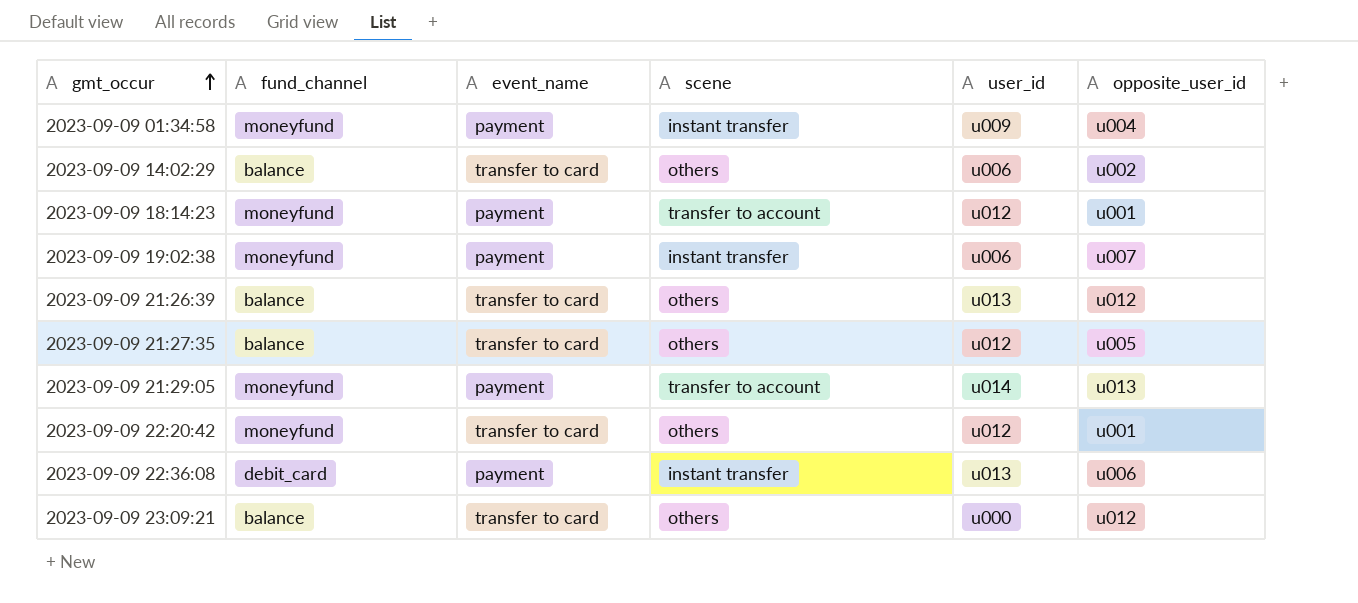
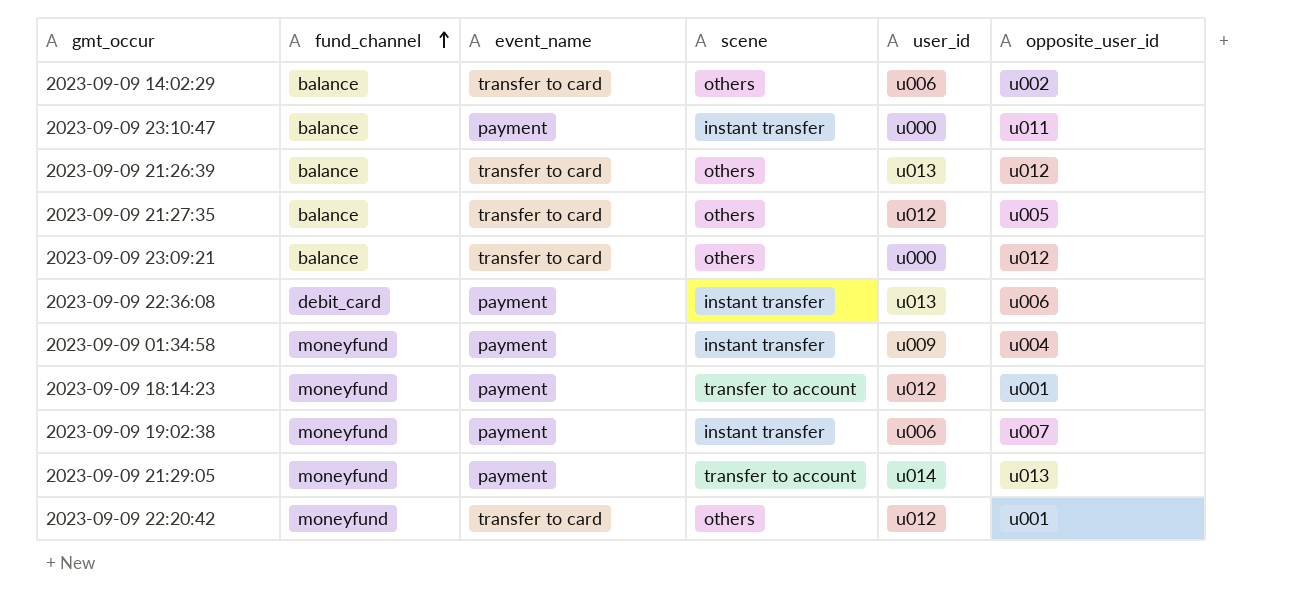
row order: gmt_occur ascending -> fund_channel ascending
row 2023-09-09 23:10:47: none -> balance | payment | instant transfer | u000 | u011

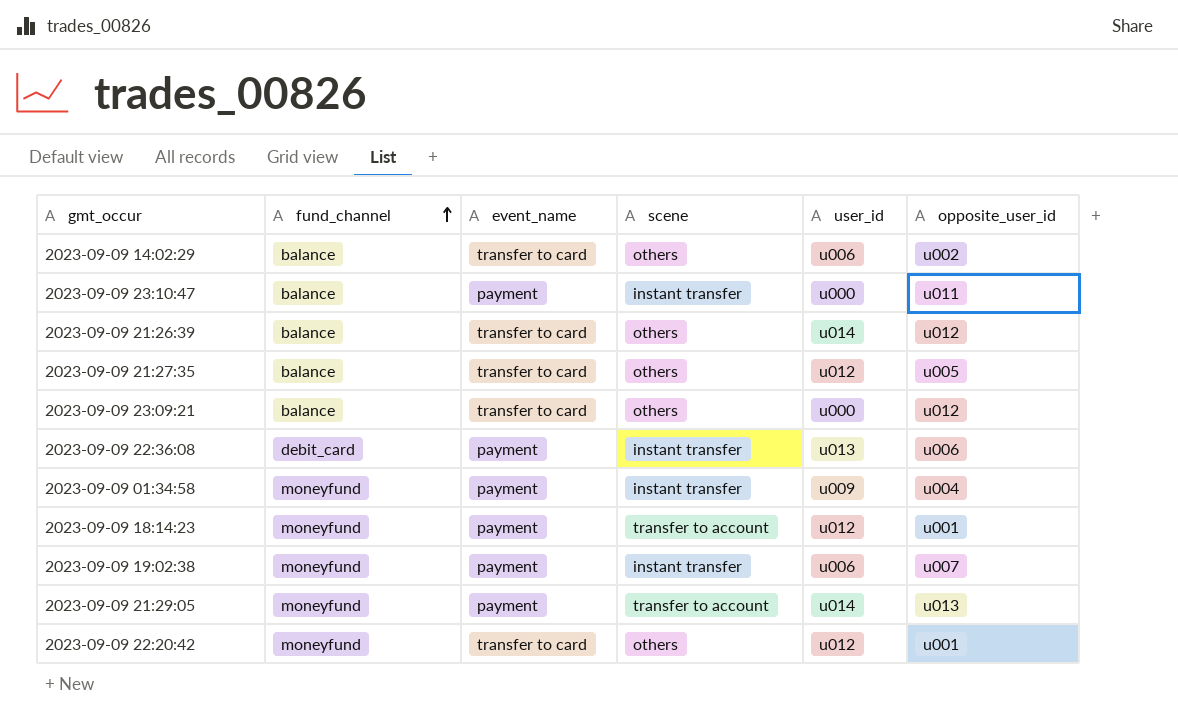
2023-09-09 21:26:39 | user_id: u013 -> u014

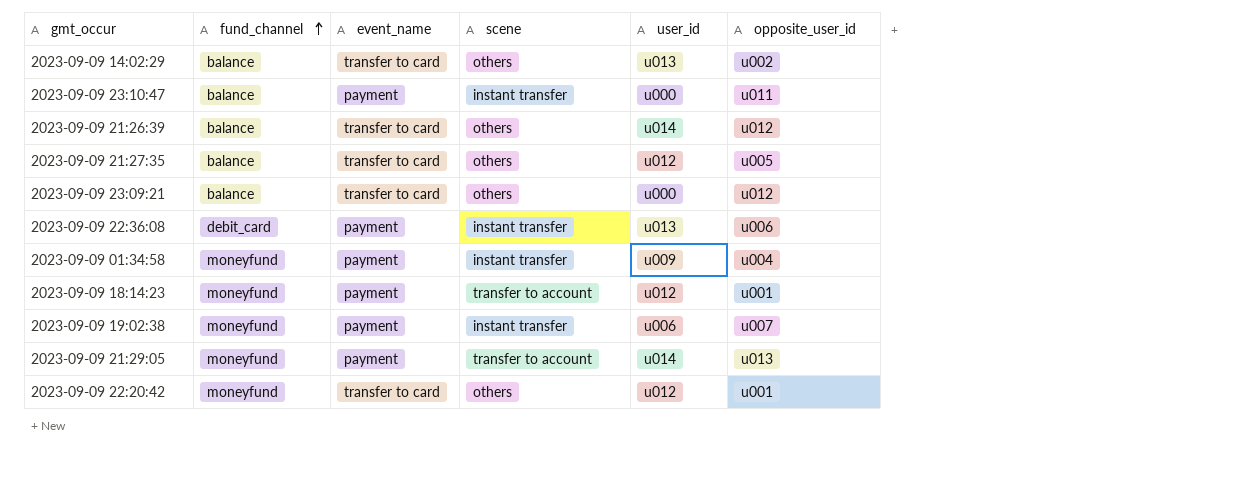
2023-09-09 14:02:29 | user_id: u006 -> u013

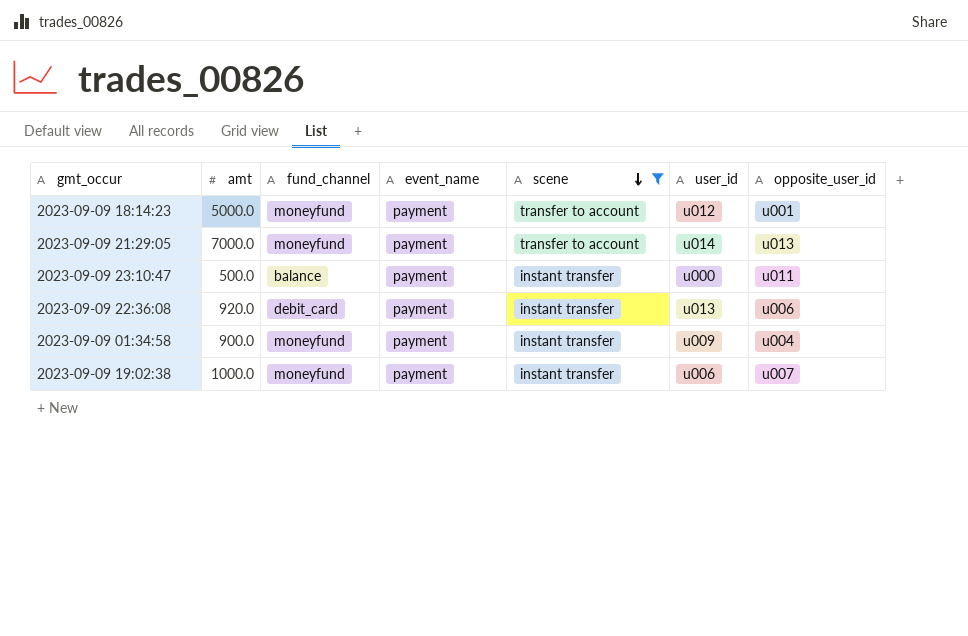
filter: none -> scene != others
row order: fund_channel ascending -> scene descending
column amt | position: none -> 2

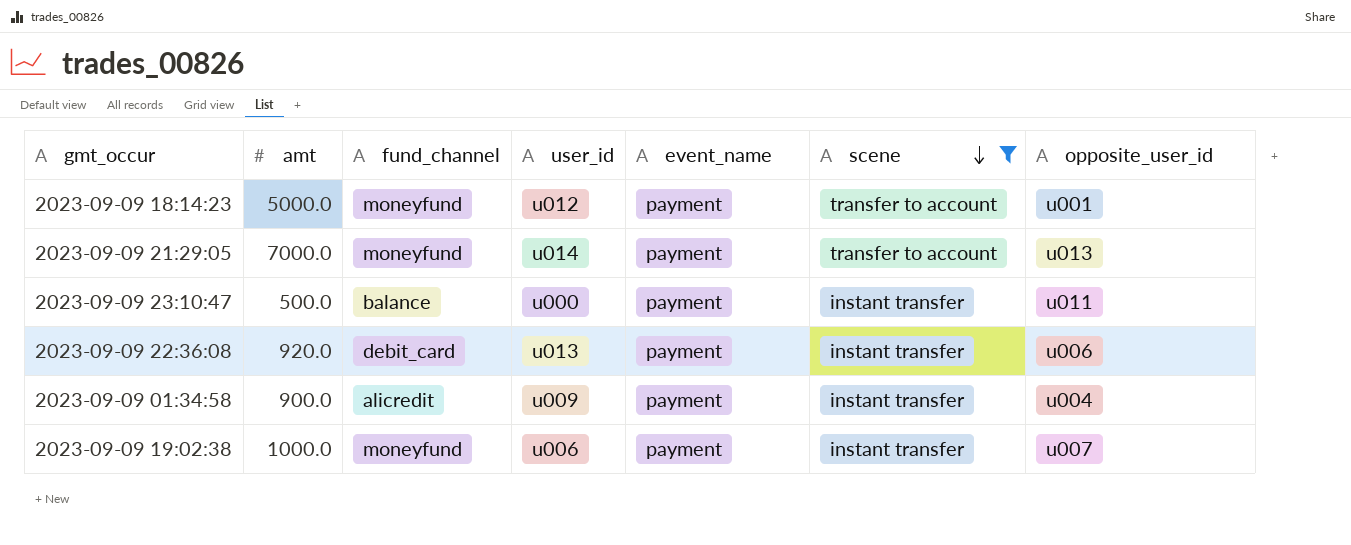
column user_id | position: 6 -> 4
2023-09-09 01:34:58 | fund_channel: moneyfund -> alicredit

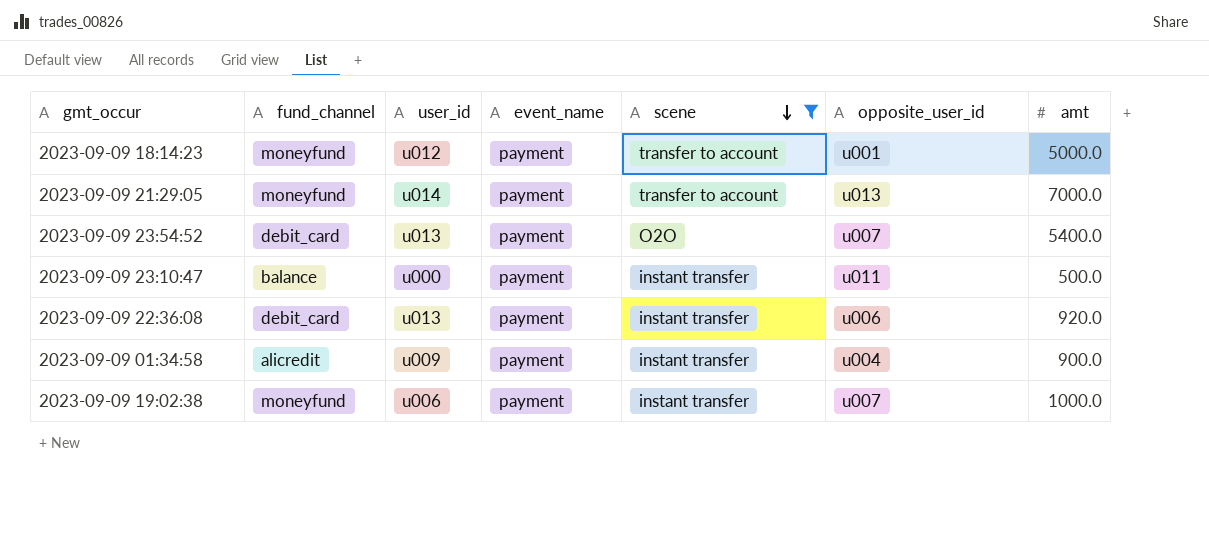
column amt | position: 2 -> 7
row 2023-09-09 23:54:52: none -> debit_card | u013 | payment | O2O | u007 | 5400.0

